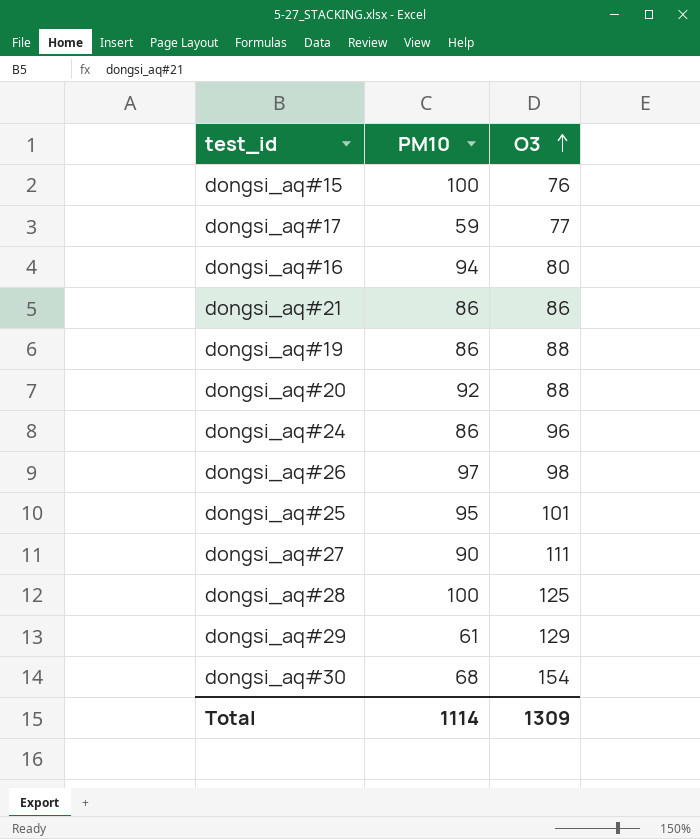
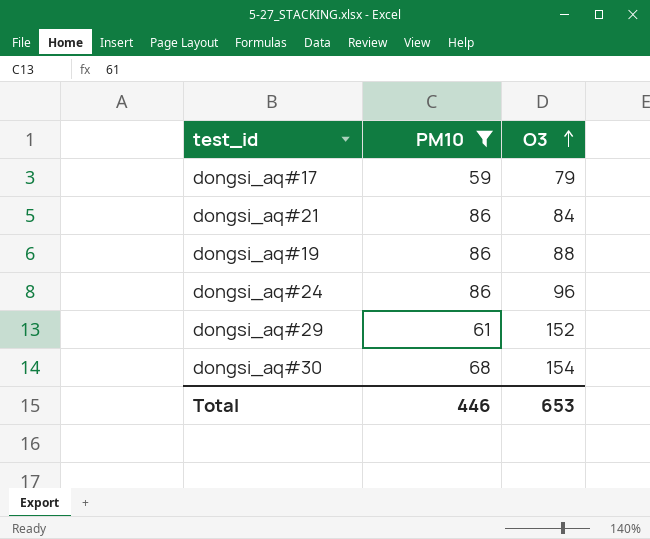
filter: none -> PM10 <= 86
dongsi_aq#17 | O3: 77 -> 79
dongsi_aq#21 | O3: 86 -> 84
dongsi_aq#29 | O3: 129 -> 152
Total | PM10: 1114 -> 446
Total | O3: 1309 -> 653

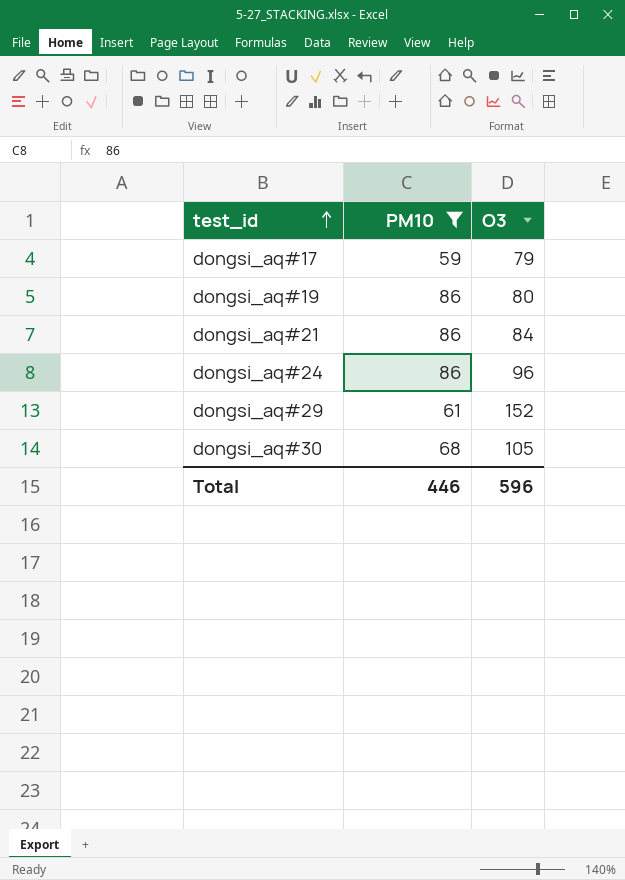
row order: O3 ascending -> test_id ascending
dongsi_aq#19 | O3: 88 -> 80
dongsi_aq#30 | O3: 154 -> 105
Total | O3: 653 -> 596

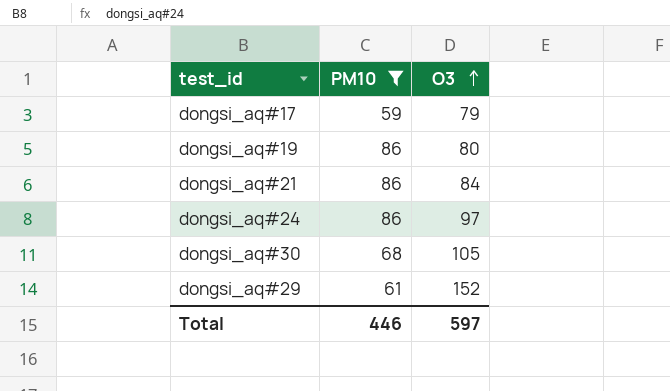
row order: test_id ascending -> O3 ascending
dongsi_aq#24 | O3: 96 -> 97
Total | O3: 596 -> 597

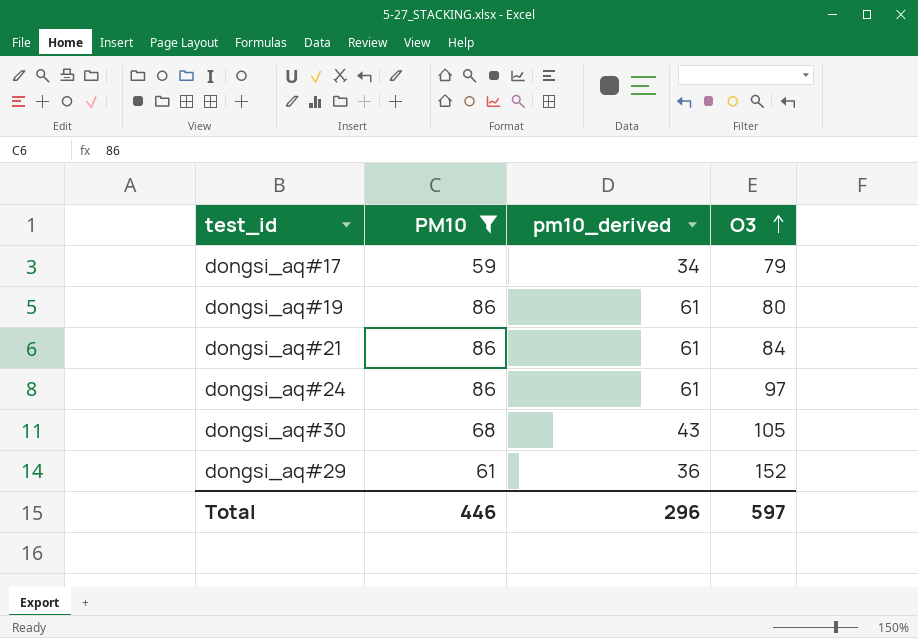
column pm10_derived | formula: none -> [PM10] - 25

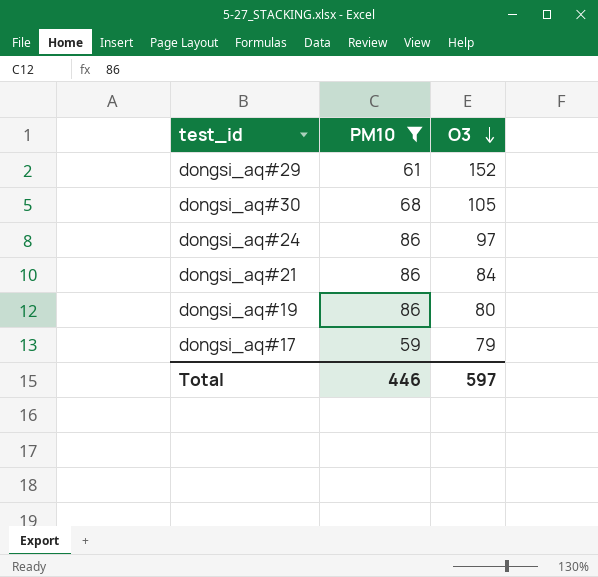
row order: O3 ascending -> O3 descending
column pm10_derived | formula: [PM10] - 25 -> none

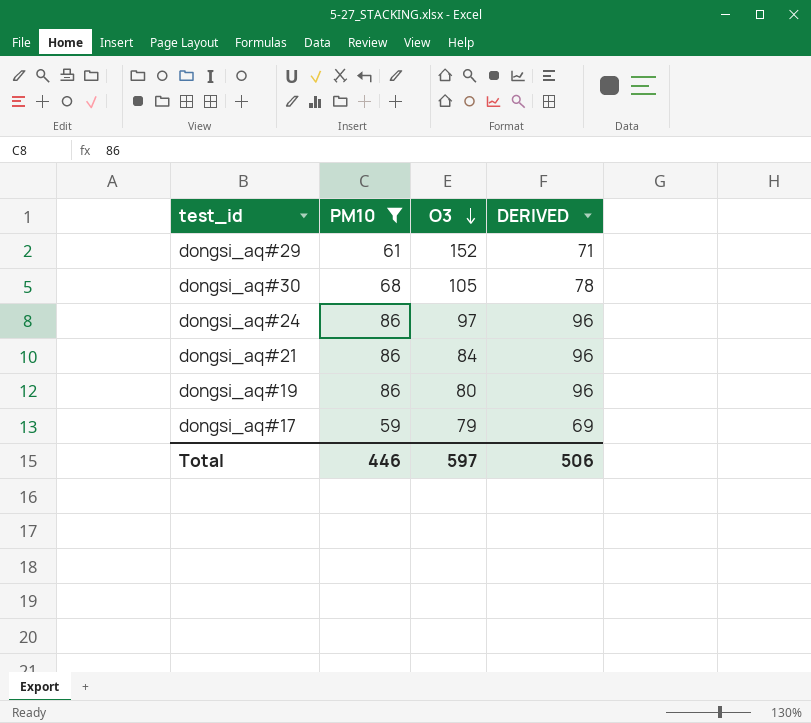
column DERIVED | formula: none -> [PM10] + 10

